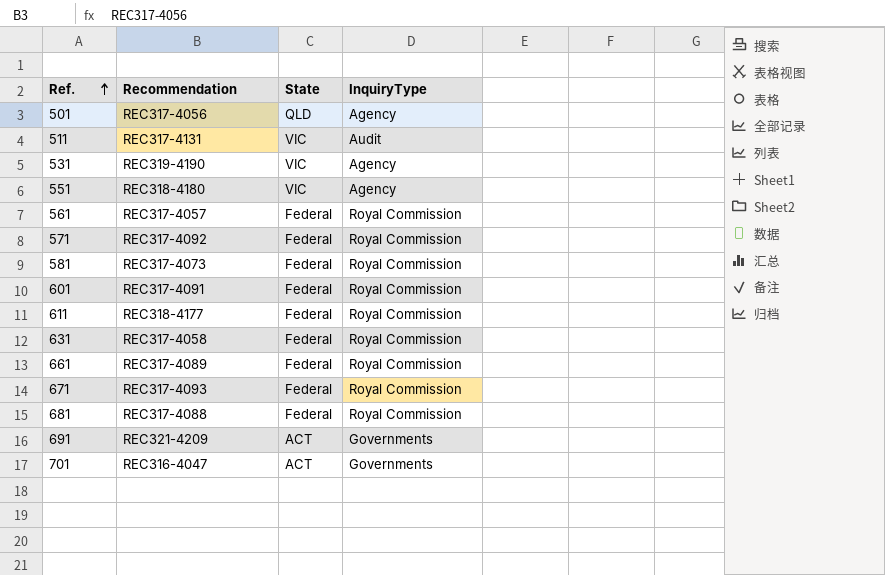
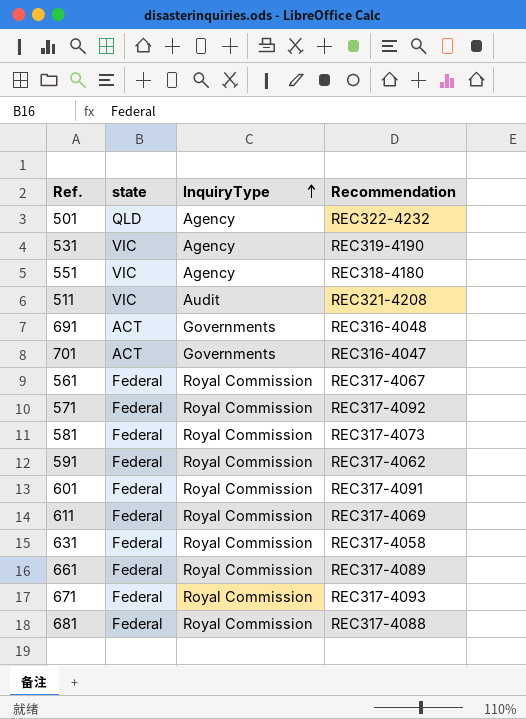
row order: Ref. ascending -> InquiryType ascending
column name: State -> state
column Recommendation | position: 2 -> 4
501 | Recommendation: REC317-4056 -> REC322-4232
511 | Recommendation: REC317-4131 -> REC321-4208
691 | Recommendation: REC321-4209 -> REC316-4048
561 | Recommendation: REC317-4057 -> REC317-4067
row 591: none -> Federal | Royal Commission | REC317-4062
611 | Recommendation: REC318-4177 -> REC317-4069

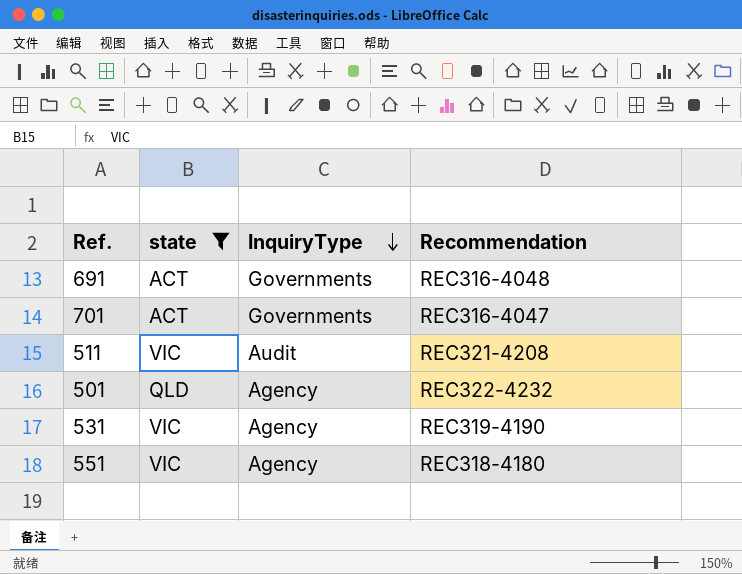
filter: none -> state != Federal
row order: InquiryType ascending -> InquiryType descending

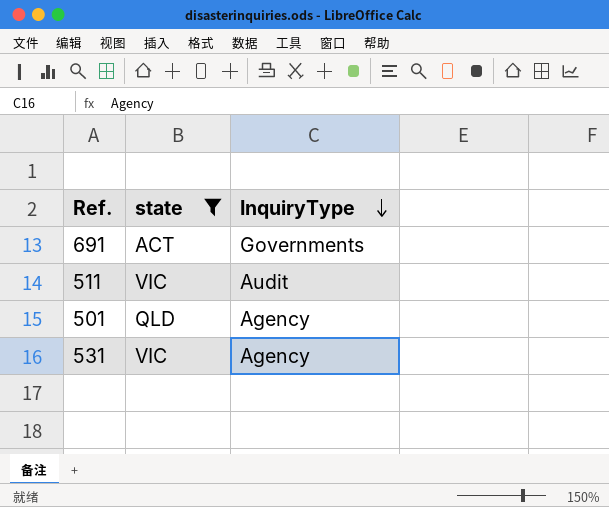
column Recommendation | position: 4 -> none
row 701: ACT | Governments | REC316-4047 -> none
row 551: VIC | Agency | REC318-4180 -> none

